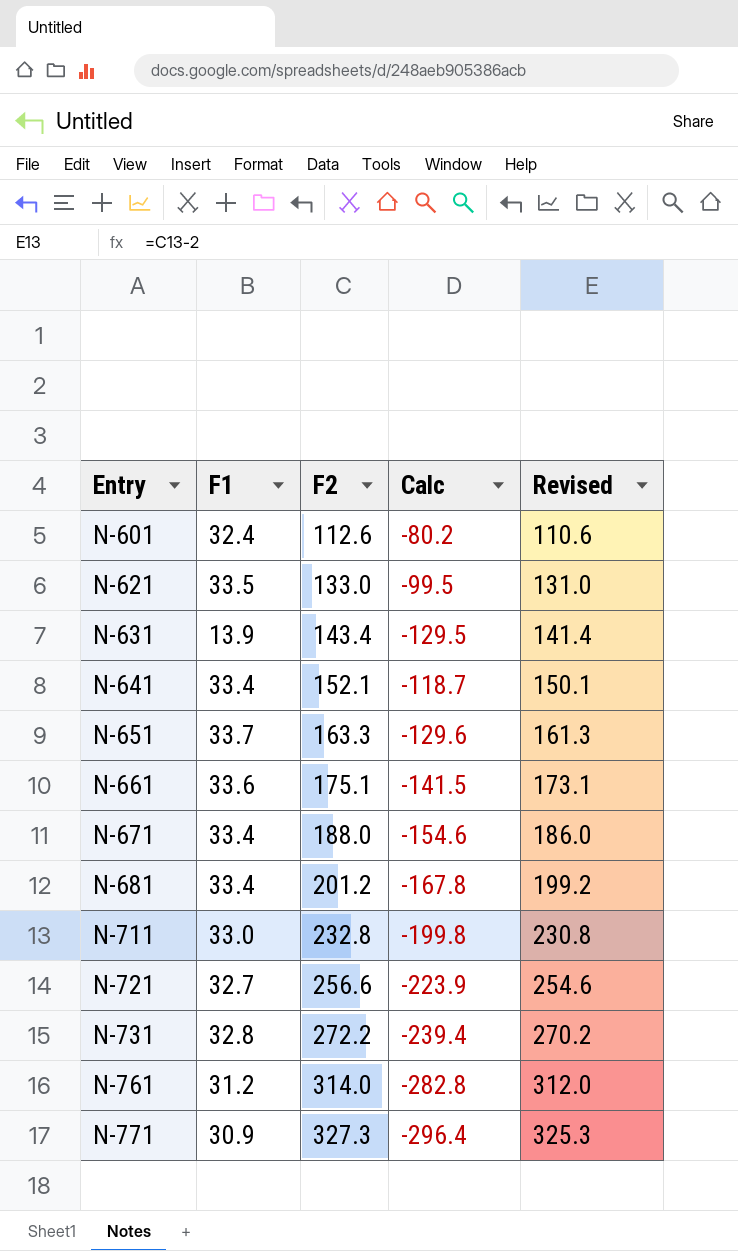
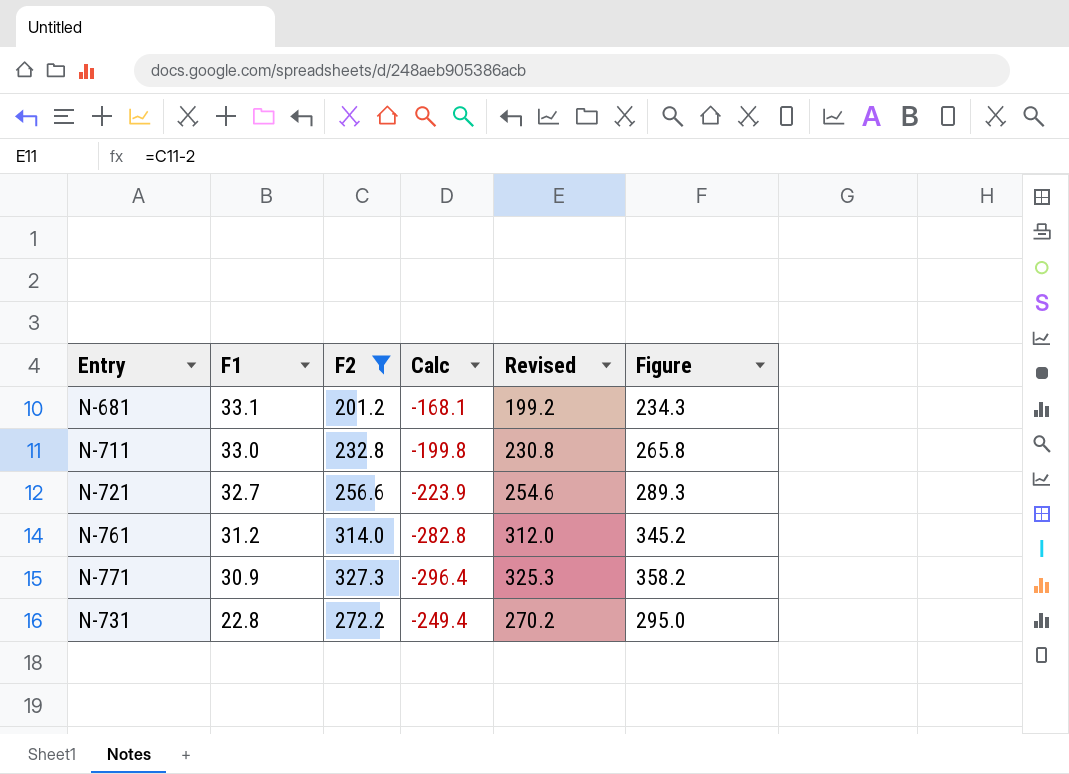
filter: none -> F2 >= 201.2
row order: Entry ascending -> F1 descending
column Figure | formula: none -> [F1] + [F2]
N-681 | F1: 33.4 -> 33.1
N-681 | Calc: -167.8 -> -168.1
N-731 | F1: 32.8 -> 22.8
N-731 | Calc: -239.4 -> -249.4

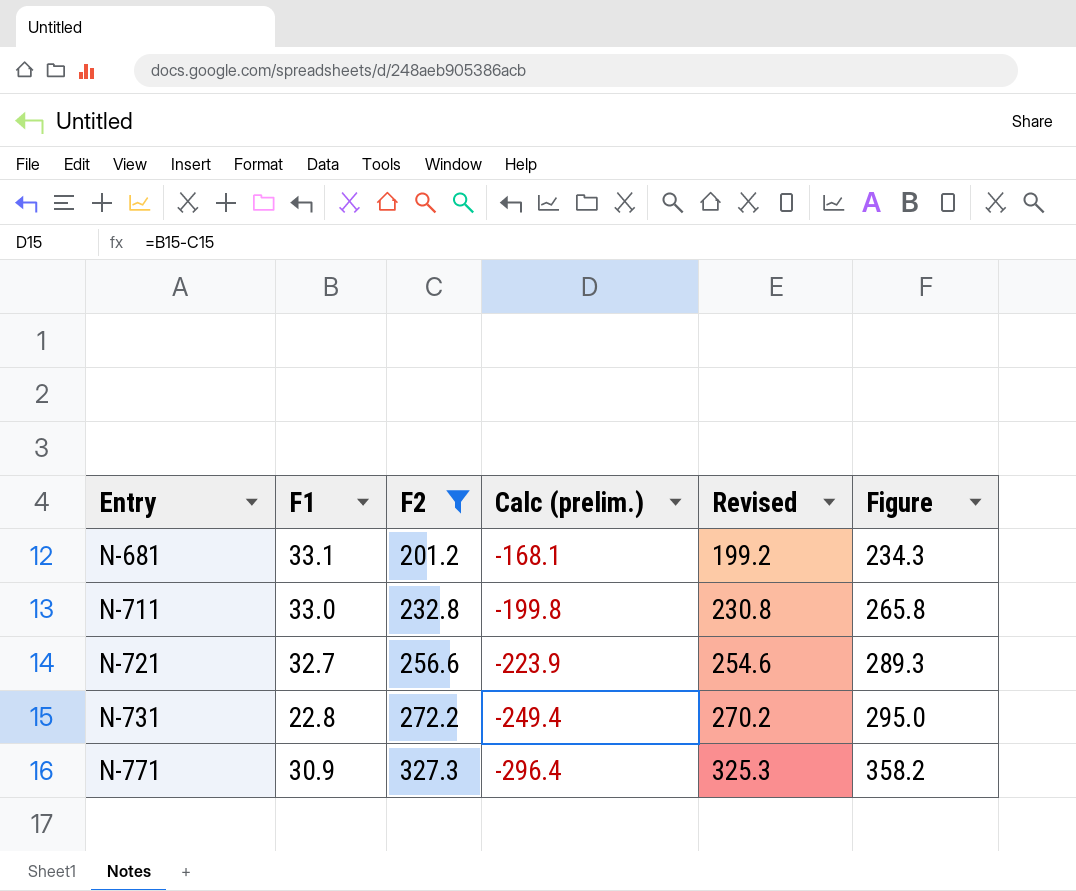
row order: F1 descending -> Entry ascending
column name: Calc -> Calc (prelim.)
row N-761: 31.2 | 314.0 | -282.8 | 312.0 | 345.2 -> none

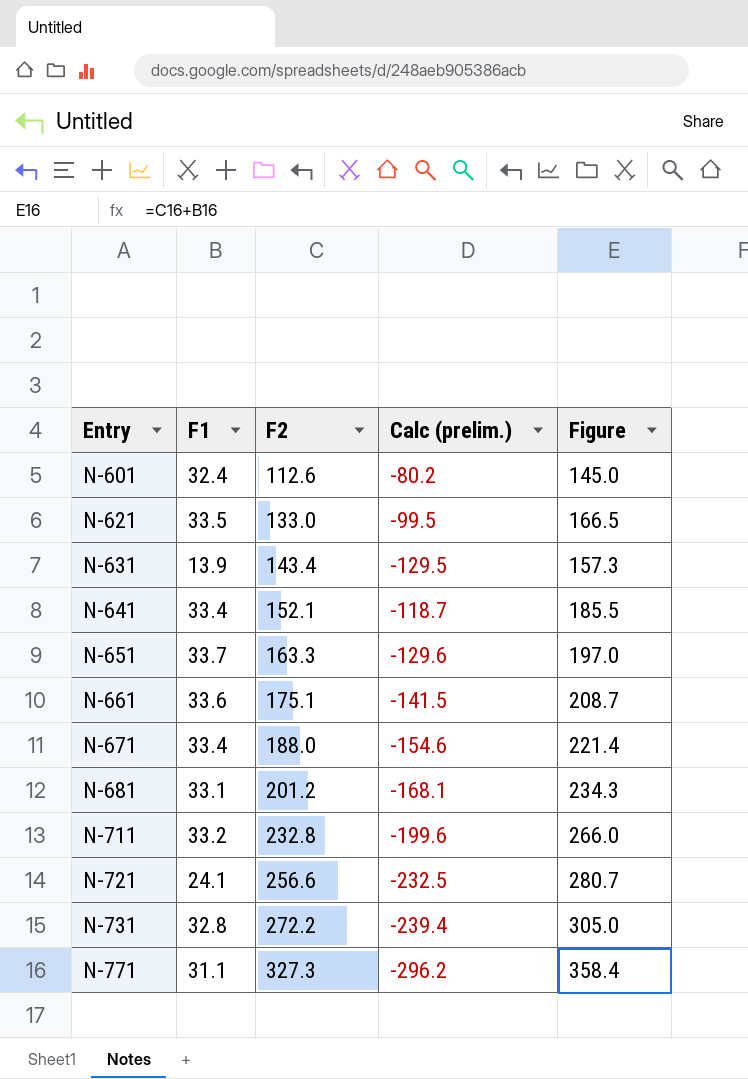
filter: F2 >= 201.2 -> none
column Revised | formula: [F2] - 2 -> none
N-711 | F1: 33.0 -> 33.2
N-711 | Calc (prelim.): -199.8 -> -199.6
N-711 | Figure: 265.8 -> 266.0
N-721 | F1: 32.7 -> 24.1
N-721 | Calc (prelim.): -223.9 -> -232.5
N-721 | Figure: 289.3 -> 280.7
N-731 | F1: 22.8 -> 32.8
N-731 | Calc (prelim.): -249.4 -> -239.4
N-731 | Figure: 295.0 -> 305.0
N-771 | F1: 30.9 -> 31.1
N-771 | Calc (prelim.): -296.4 -> -296.2
N-771 | Figure: 358.2 -> 358.4

